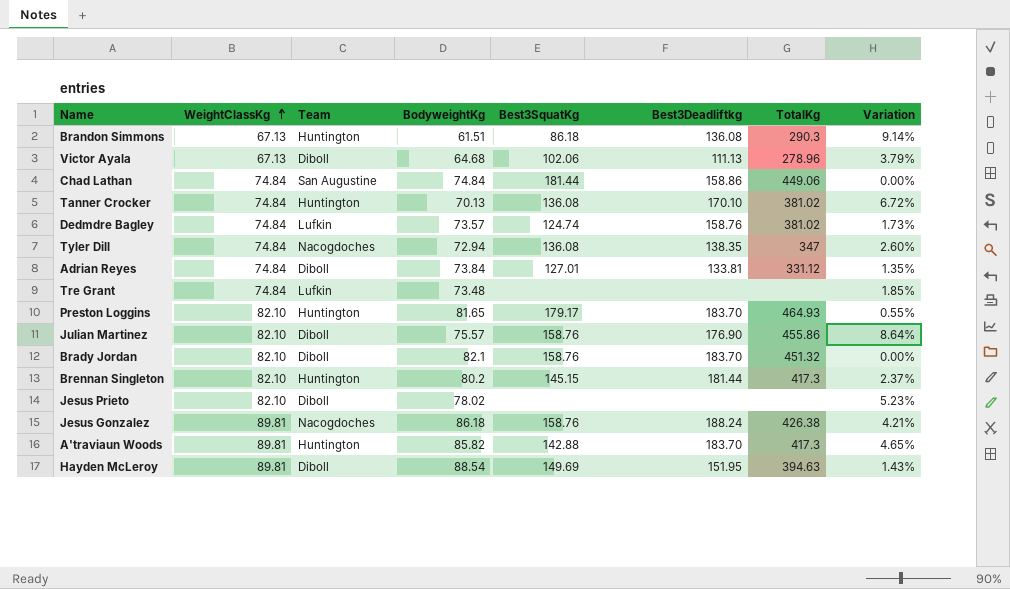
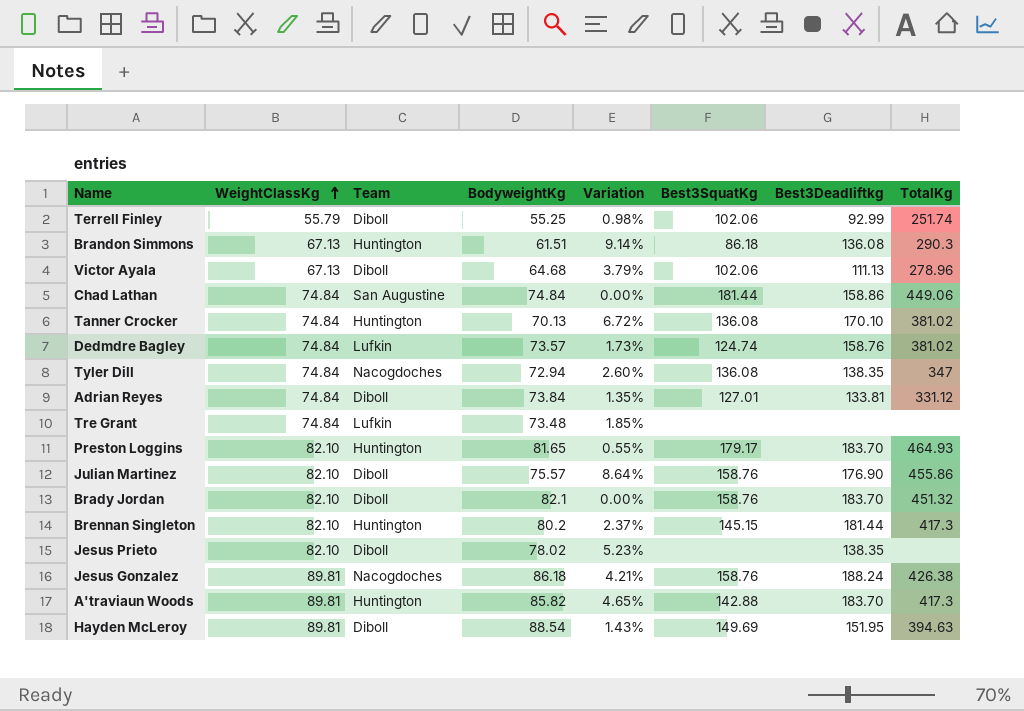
column Variation | position: 8 -> 5
row Terrell Finley: none -> 55.79 | Diboll | 55.25 | 0.98% | 102.06 | 92.99 | 251.74
Jesus Prieto | Best3Deadliftkg: none -> 138.35

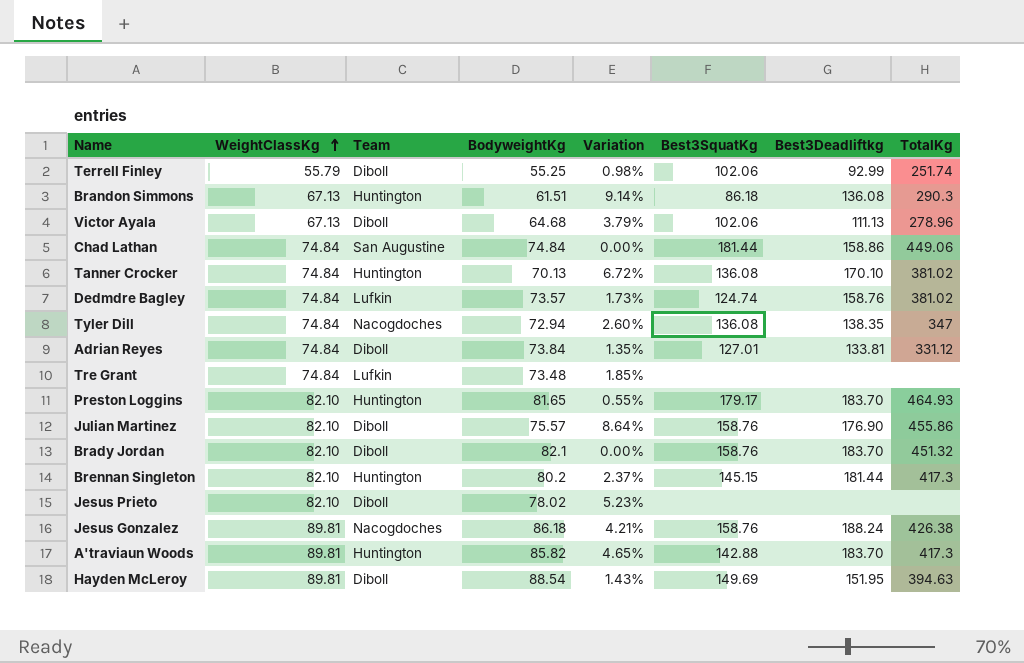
Jesus Prieto | Best3Deadliftkg: 138.35 -> none

